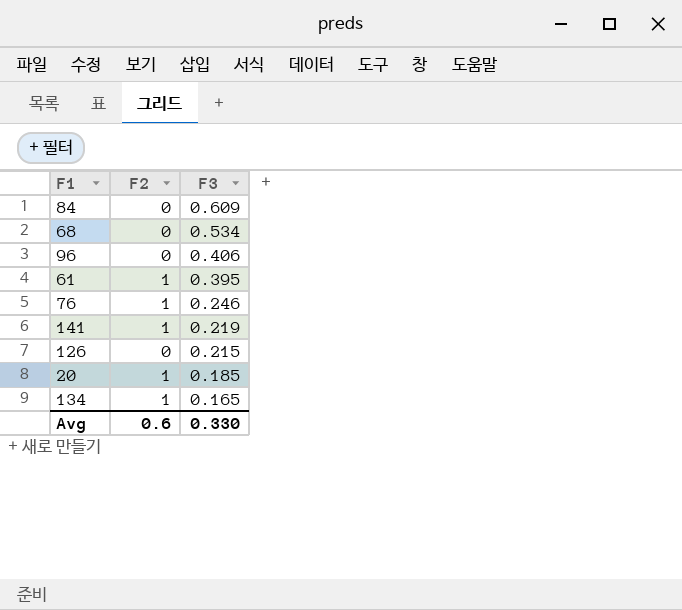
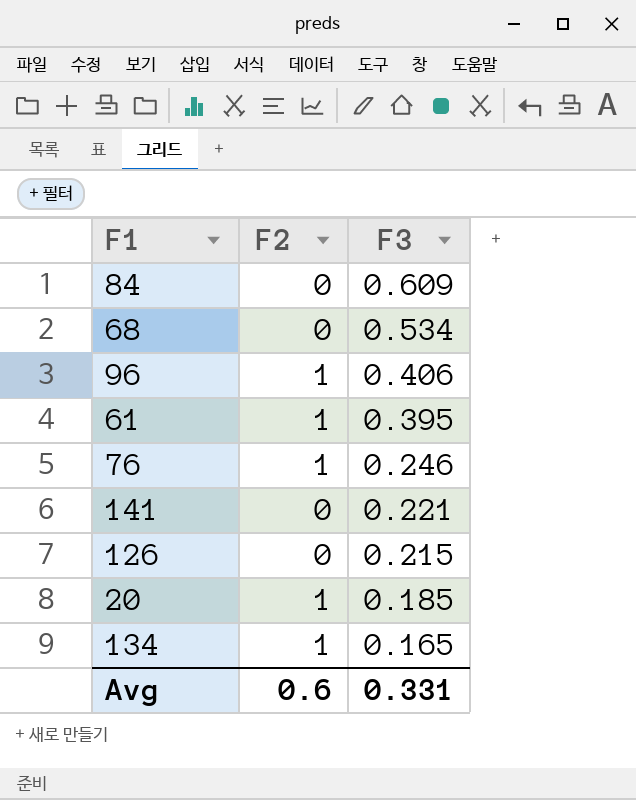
96 | F2: 0 -> 1
141 | F2: 1 -> 0
141 | F3: 0.219 -> 0.221
Avg | F3: 0.330 -> 0.331

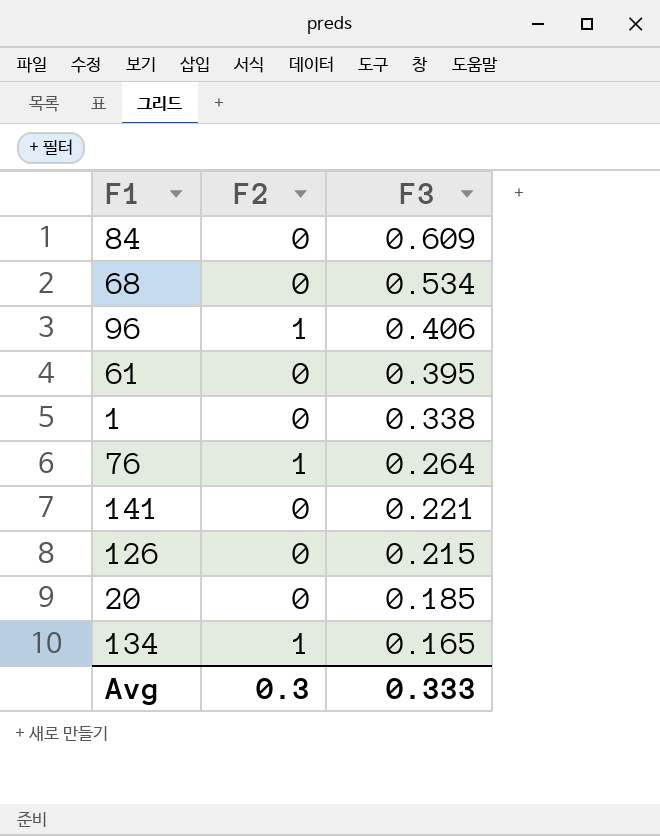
61 | F2: 1 -> 0
row 1: none -> 0 | 0.338
76 | F3: 0.246 -> 0.264
20 | F2: 1 -> 0
Avg | F2: 0.6 -> 0.3
Avg | F3: 0.331 -> 0.333

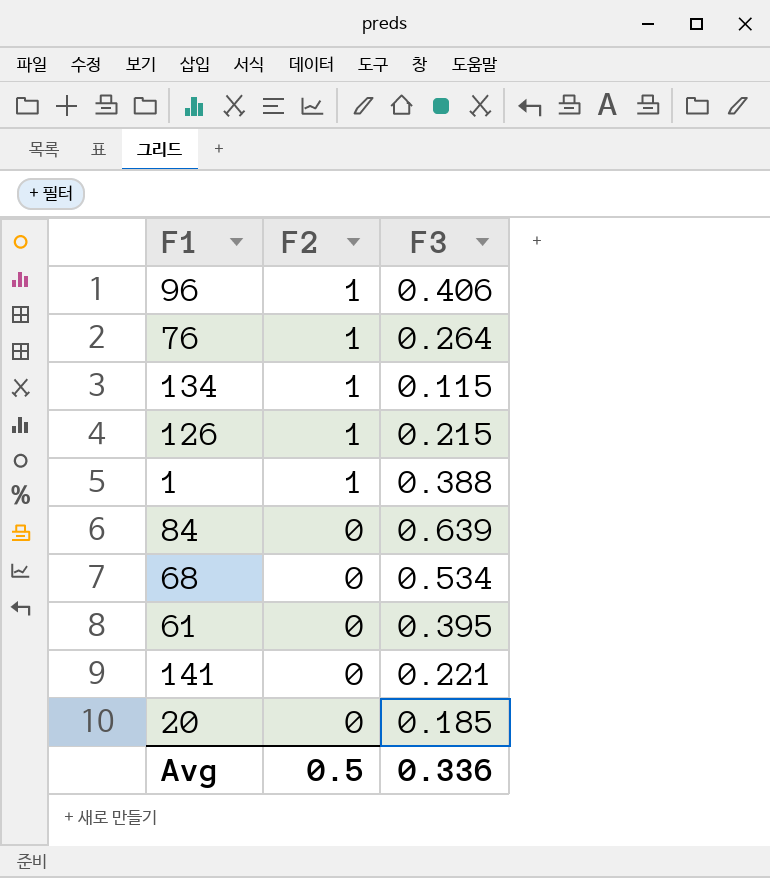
row order: F3 descending -> F2 descending
134 | F3: 0.165 -> 0.115
126 | F2: 0 -> 1
1 | F2: 0 -> 1
1 | F3: 0.338 -> 0.388
84 | F3: 0.609 -> 0.639
Avg | F2: 0.3 -> 0.5
Avg | F3: 0.333 -> 0.336

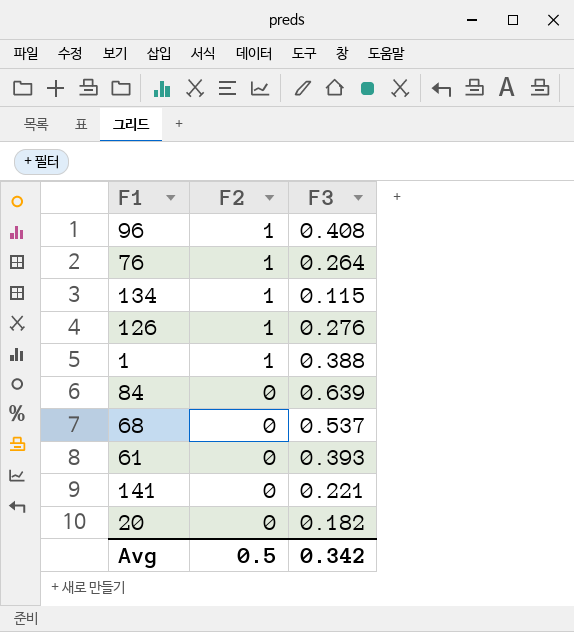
96 | F3: 0.406 -> 0.408
126 | F3: 0.215 -> 0.276
68 | F3: 0.534 -> 0.537
61 | F3: 0.395 -> 0.393
20 | F3: 0.185 -> 0.182
Avg | F3: 0.336 -> 0.342

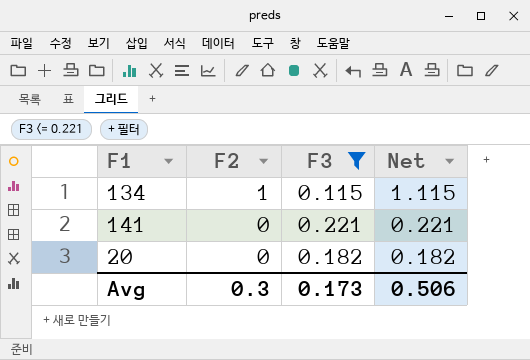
filter: none -> F3 <= 0.221
column Net | formula: none -> [F2] + [F3]
Avg | F2: 0.5 -> 0.3
Avg | F3: 0.342 -> 0.173

